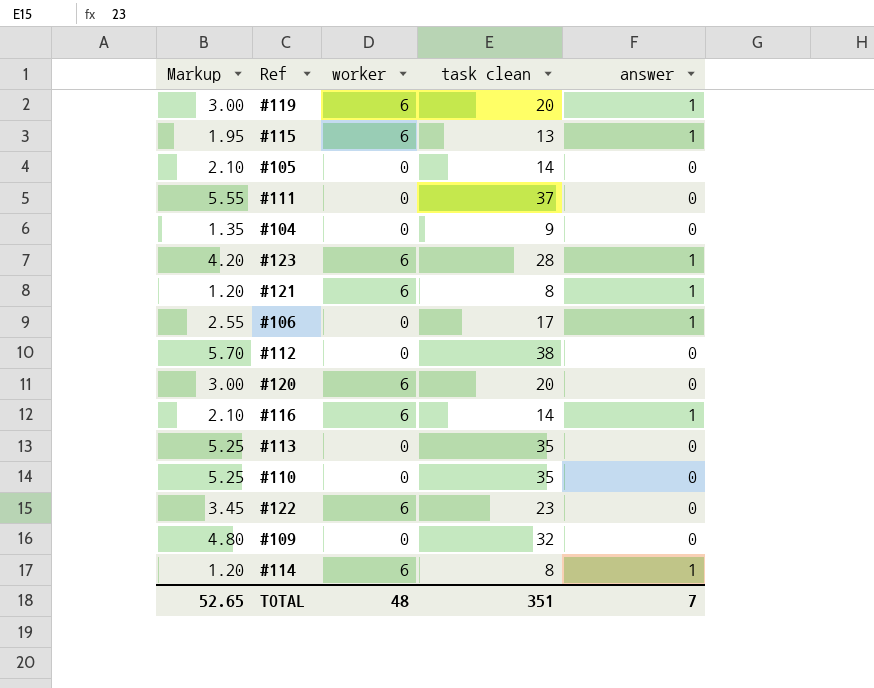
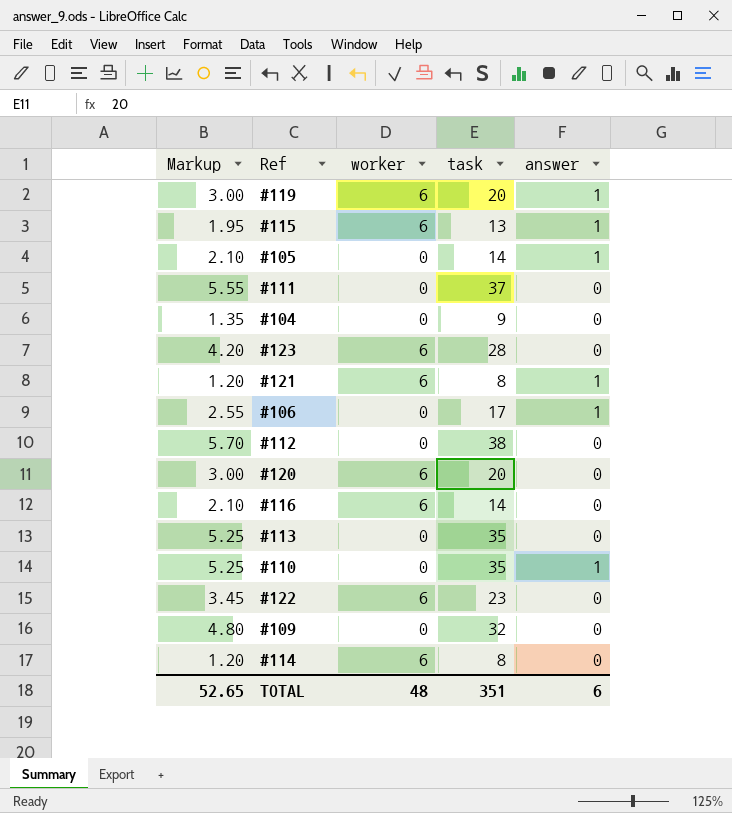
column name: task clean -> task
#105 | answer: 0 -> 1
#123 | answer: 1 -> 0
#116 | answer: 1 -> 0
#110 | answer: 0 -> 1
#114 | answer: 1 -> 0
TOTAL | answer: 7 -> 6

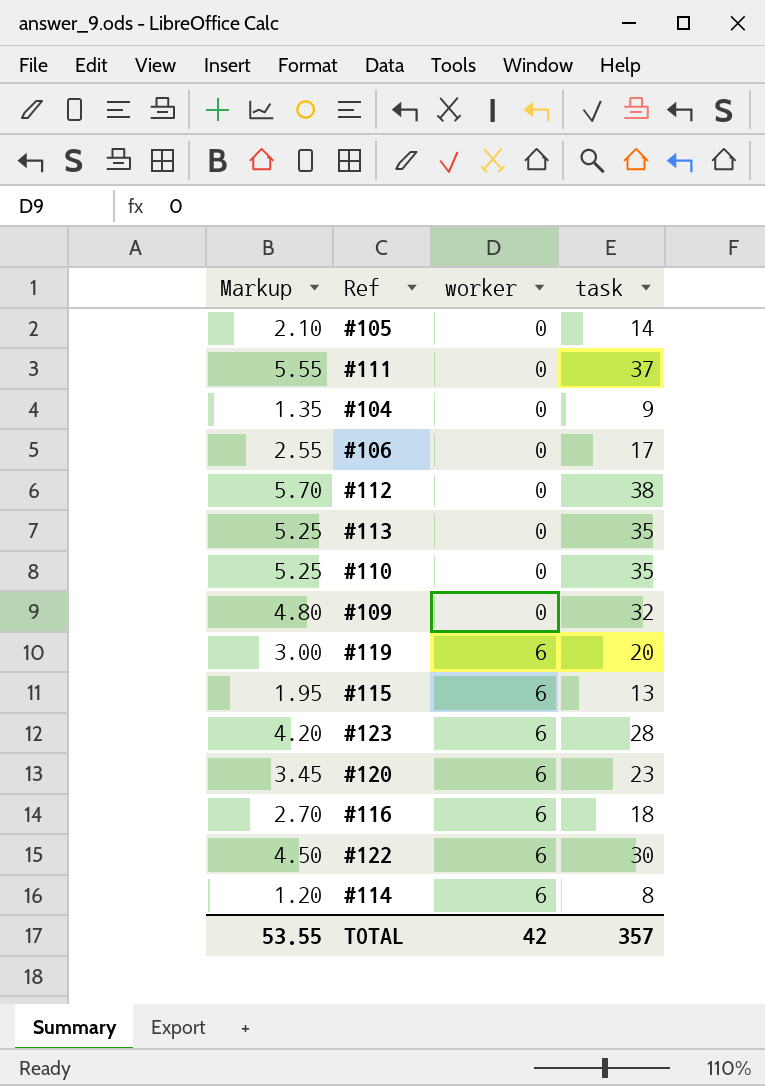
row order: none -> worker ascending
column answer | position: 5 -> none
row #121: 1.20 | 6 | 8 | 1 -> none
#120 | Markup: 3.00 -> 3.45
#120 | task: 20 -> 23
#116 | Markup: 2.10 -> 2.70
#116 | task: 14 -> 18
#122 | Markup: 3.45 -> 4.50
#122 | task: 23 -> 30
TOTAL | Markup: 52.65 -> 53.55
TOTAL | worker: 48 -> 42
TOTAL | task: 351 -> 357

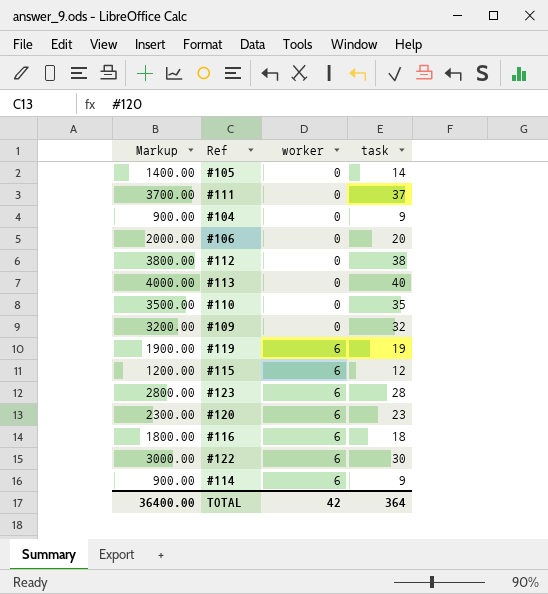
column Markup | formula: [task] * 0.15 -> [task] * 100
#106 | task: 17 -> 20
#113 | task: 35 -> 40
#119 | task: 20 -> 19
#115 | task: 13 -> 12
#114 | task: 8 -> 9
TOTAL | Markup: 53.55 -> 36400.00
TOTAL | task: 357 -> 364

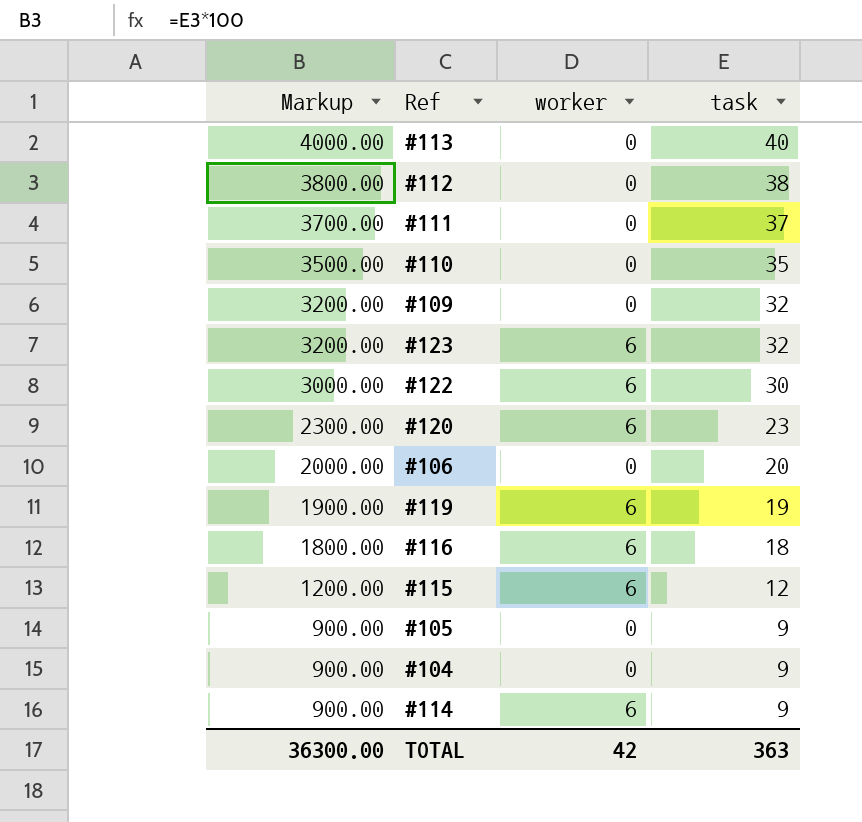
row order: worker ascending -> Markup descending
#123 | Markup: 2800.00 -> 3200.00
#123 | task: 28 -> 32
#105 | Markup: 1400.00 -> 900.00
#105 | task: 14 -> 9
TOTAL | Markup: 36400.00 -> 36300.00
TOTAL | task: 364 -> 363

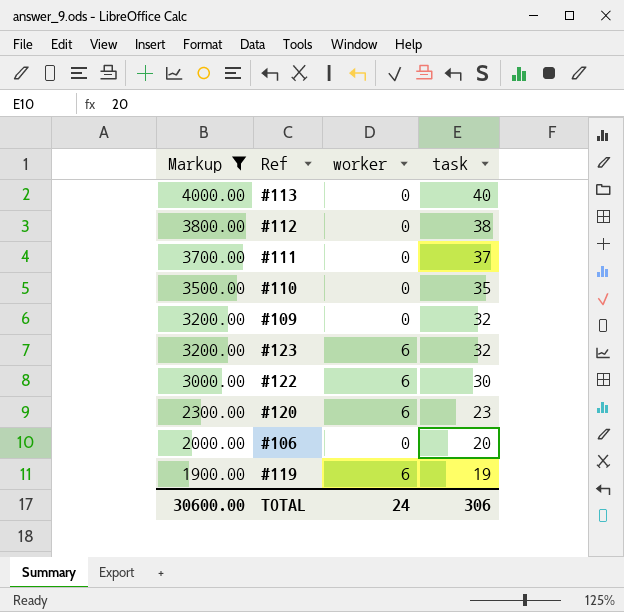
filter: none -> Markup >= 1900.00
TOTAL | Markup: 36300.00 -> 30600.00
TOTAL | worker: 42 -> 24
TOTAL | task: 363 -> 306

